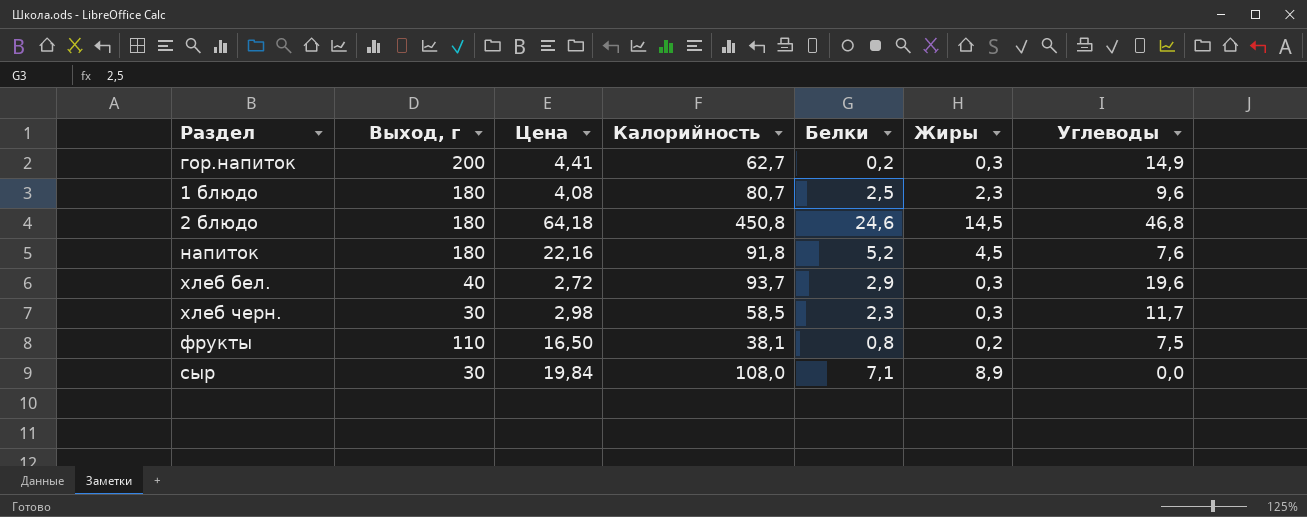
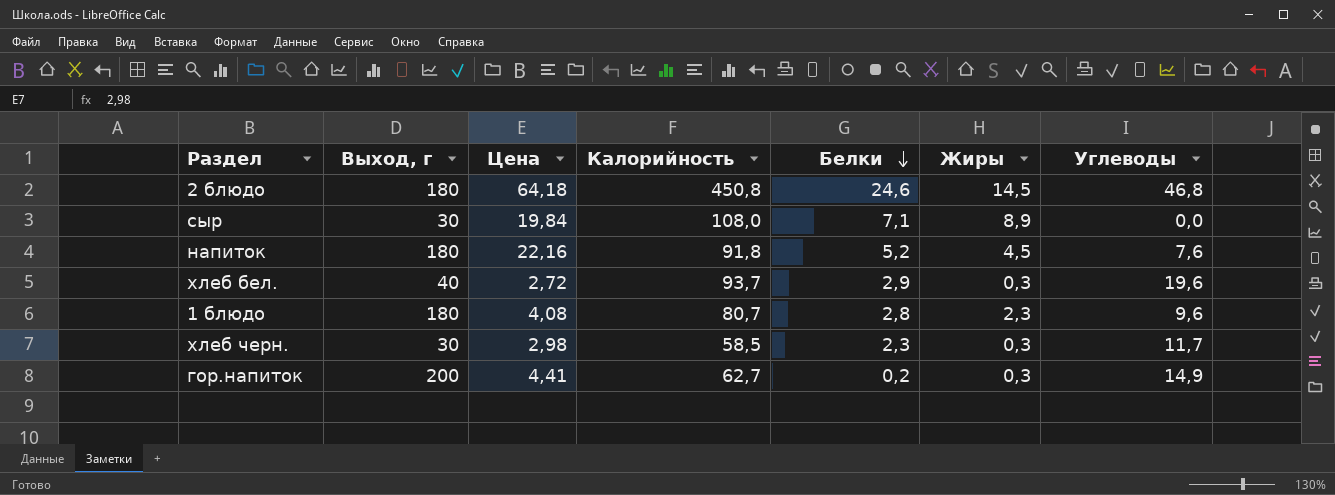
row order: none -> Белки descending
row фрукты: 110 | 16,50 | 38,1 | 0,8 | 0,2 | 7,5 -> none
1 блюдо | Белки: 2,5 -> 2,8

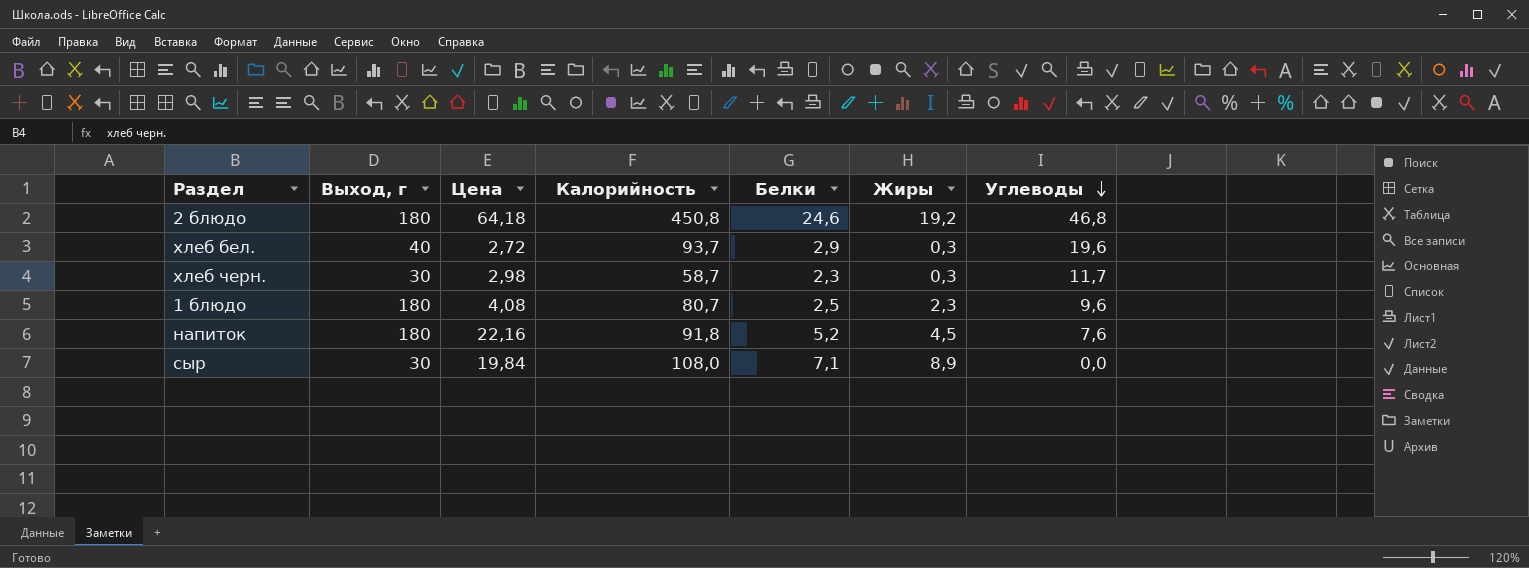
row order: Белки descending -> Углеводы descending
row гор.напиток: 200 | 4,41 | 62,7 | 0,2 | 0,3 | 14,9 -> none
2 блюдо | Жиры: 14,5 -> 19,2
хлеб черн. | Калорийность: 58,5 -> 58,7
1 блюдо | Белки: 2,8 -> 2,5

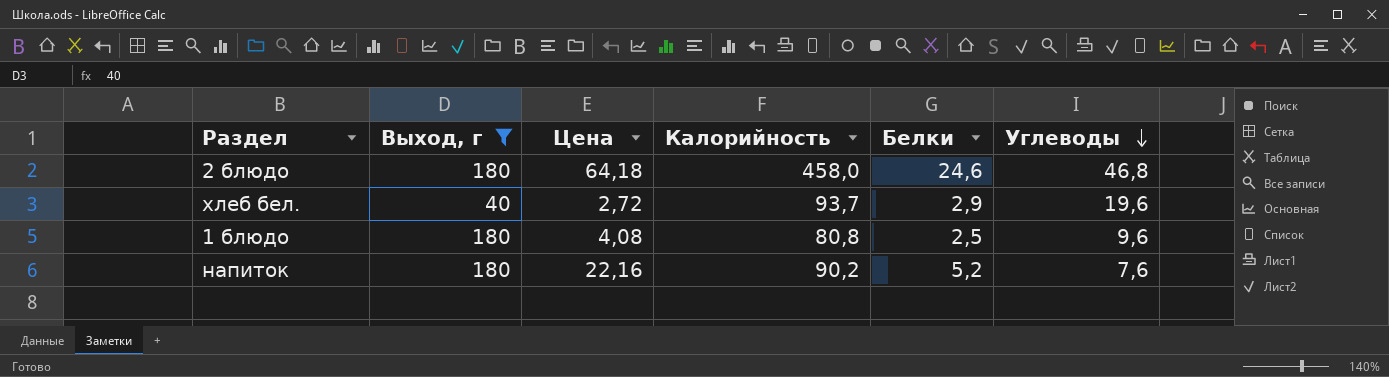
filter: none -> Выход, г != 30
column Жиры | position: 6 -> none
2 блюдо | Калорийность: 450,8 -> 458,0
1 блюдо | Калорийность: 80,7 -> 80,8
напиток | Калорийность: 91,8 -> 90,2

